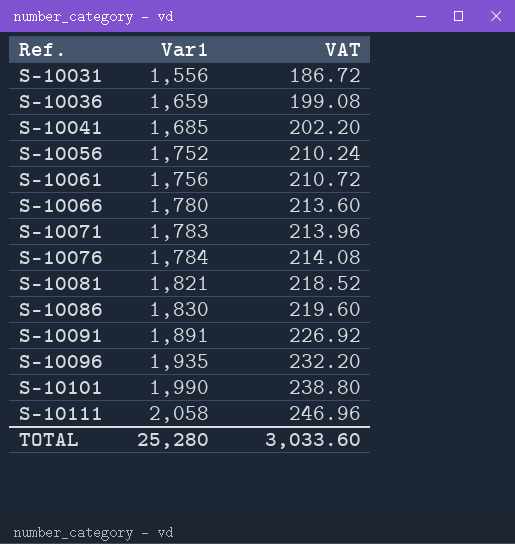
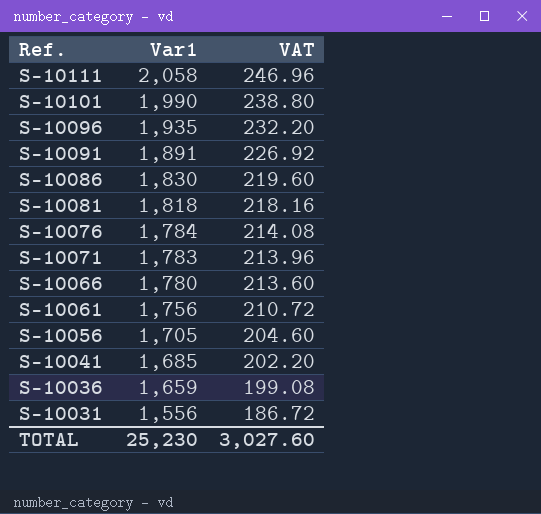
row order: Ref. ascending -> Ref. descending
S-10081 | Var1: 1,821 -> 1,818
S-10081 | VAT: 218.52 -> 218.16
S-10056 | Var1: 1,752 -> 1,705
S-10056 | VAT: 210.24 -> 204.60
TOTAL | Var1: 25,280 -> 25,230
TOTAL | VAT: 3,033.60 -> 3,027.60

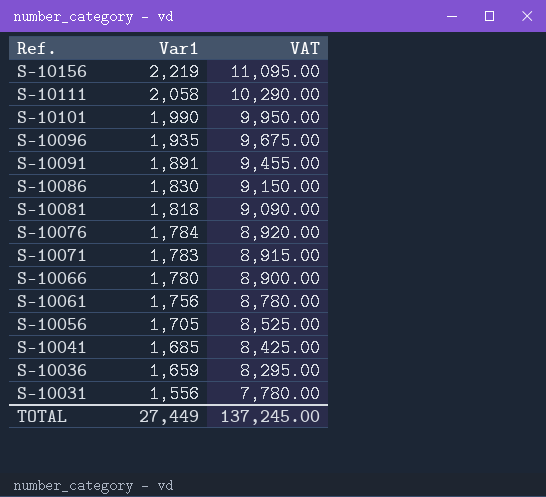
column VAT | formula: [Var1] * 0.12 -> [Var1] * 5
row S-10156: none -> 2,219 | 11,095.00
TOTAL | Var1: 25,230 -> 27,449
TOTAL | VAT: 3,027.60 -> 137,245.00

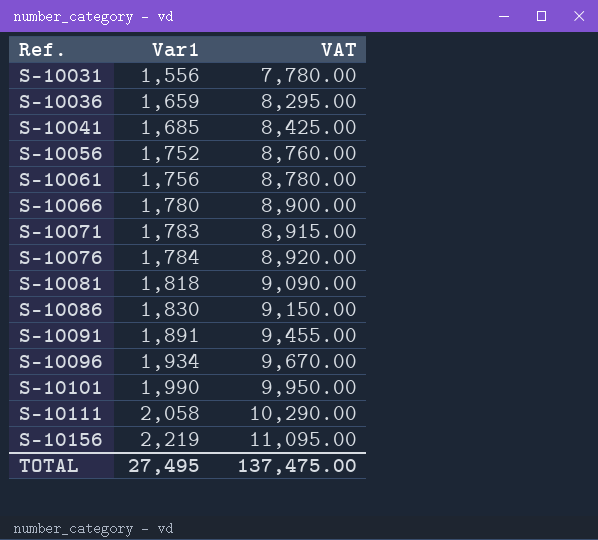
row order: Ref. descending -> Ref. ascending
S-10056 | Var1: 1,705 -> 1,752
S-10056 | VAT: 8,525.00 -> 8,760.00
S-10096 | Var1: 1,935 -> 1,934
S-10096 | VAT: 9,675.00 -> 9,670.00
TOTAL | Var1: 27,449 -> 27,495
TOTAL | VAT: 137,245.00 -> 137,475.00

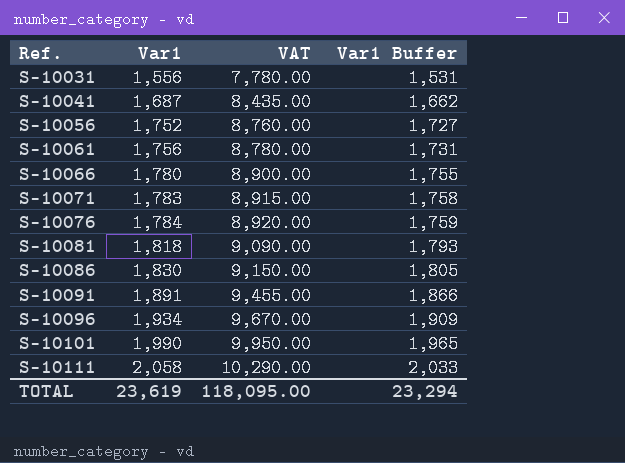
column Var1 Buffer | formula: none -> [Var1] - 25
row S-10036: 1,659 | 8,295.00 -> none
row S-10156: 2,219 | 11,095.00 -> none
S-10041 | Var1: 1,685 -> 1,687
S-10041 | VAT: 8,425.00 -> 8,435.00
TOTAL | Var1: 27,495 -> 23,619
TOTAL | VAT: 137,475.00 -> 118,095.00

